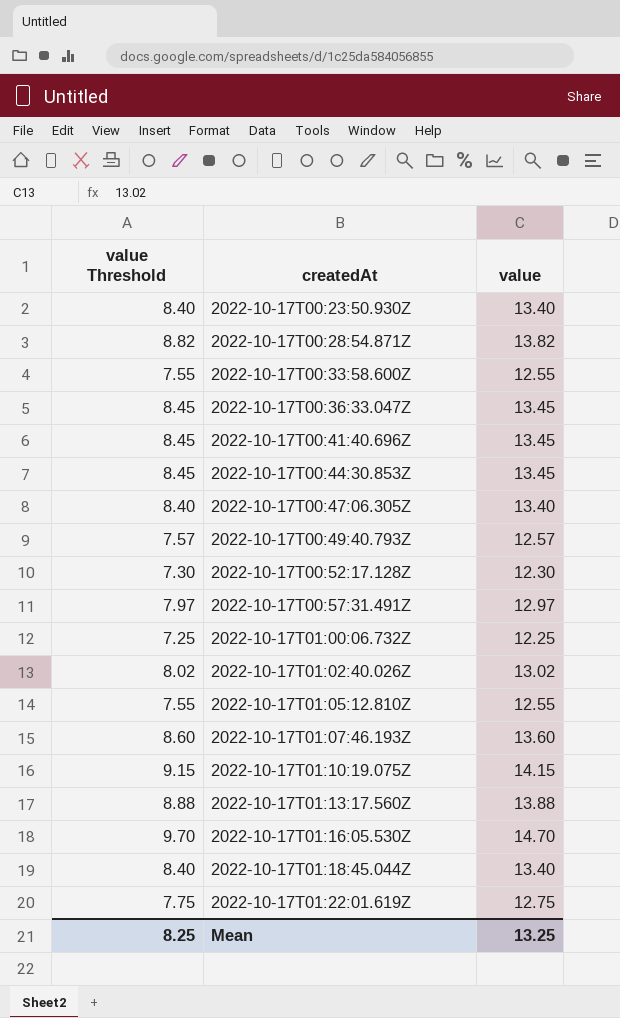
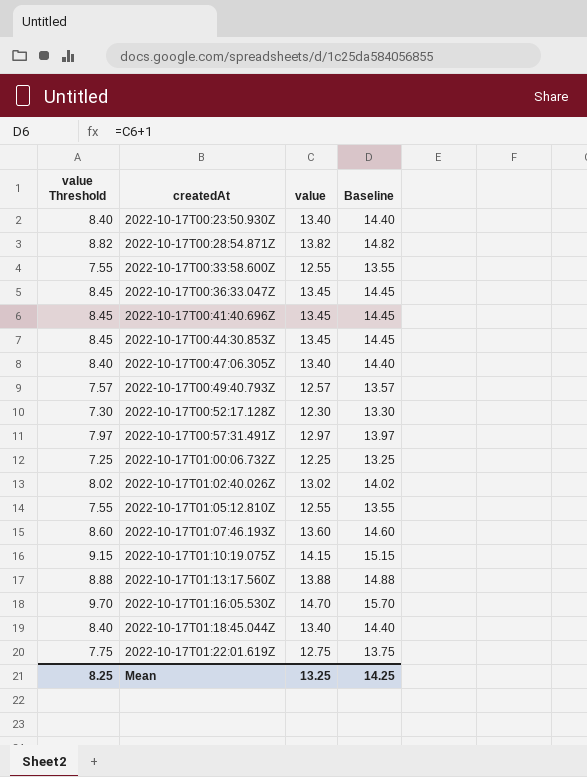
column Baseline | formula: none -> [value] + 1

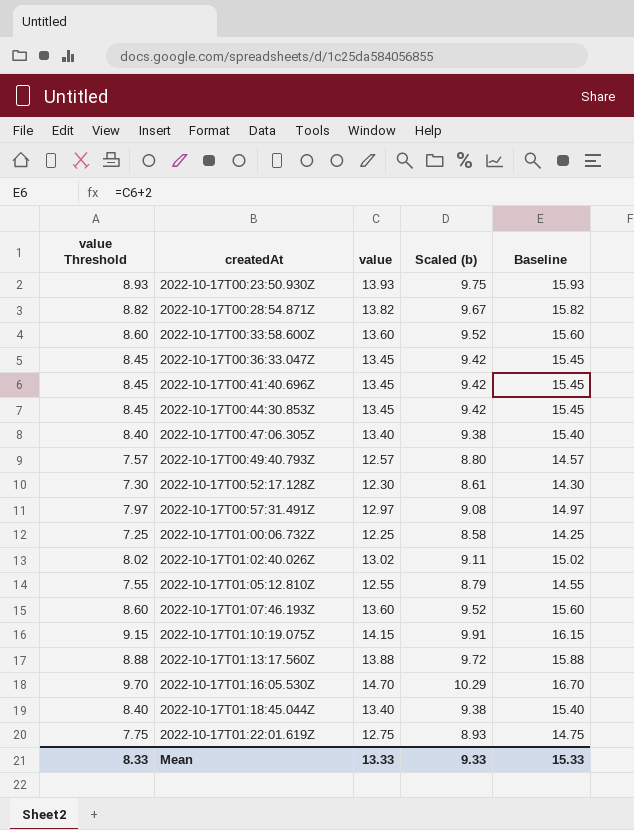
column Scaled (b) | formula: none -> [value] * 0.7
column Baseline | formula: [value] + 1 -> [value] + 2
2022-10-17T00:23:50.930Z | value Threshold: 8.40 -> 8.93
2022-10-17T00:23:50.930Z | value: 13.40 -> 13.93
2022-10-17T00:33:58.600Z | value Threshold: 7.55 -> 8.60
2022-10-17T00:33:58.600Z | value: 12.55 -> 13.60
Mean | value Threshold: 8.25 -> 8.33
Mean | value: 13.25 -> 13.33
Mean | Baseline: 14.25 -> 15.33

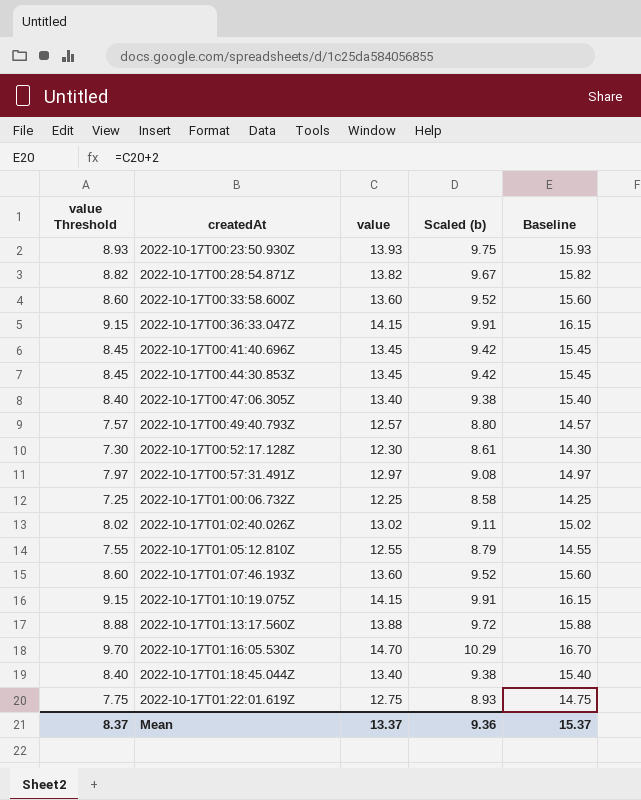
2022-10-17T00:36:33.047Z | value Threshold: 8.45 -> 9.15
2022-10-17T00:36:33.047Z | value: 13.45 -> 14.15
2022-10-17T00:36:33.047Z | Scaled (b): 9.42 -> 9.91
2022-10-17T00:36:33.047Z | Baseline: 15.45 -> 16.15
Mean | value Threshold: 8.33 -> 8.37
Mean | value: 13.33 -> 13.37
Mean | Scaled (b): 9.33 -> 9.36
Mean | Baseline: 15.33 -> 15.37

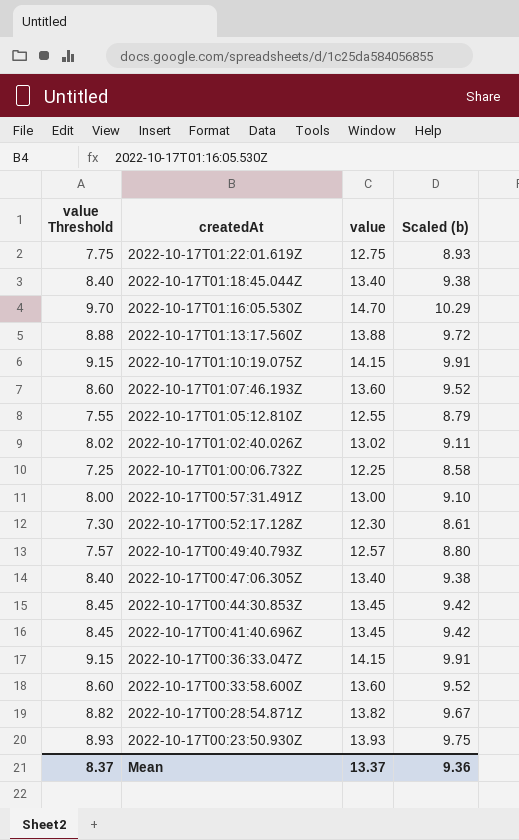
row order: createdAt ascending -> createdAt descending
column Baseline | formula: [value] + 2 -> none
2022-10-17T00:57:31.491Z | value Threshold: 7.97 -> 8.00
2022-10-17T00:57:31.491Z | value: 12.97 -> 13.00
2022-10-17T00:57:31.491Z | Scaled (b): 9.08 -> 9.10

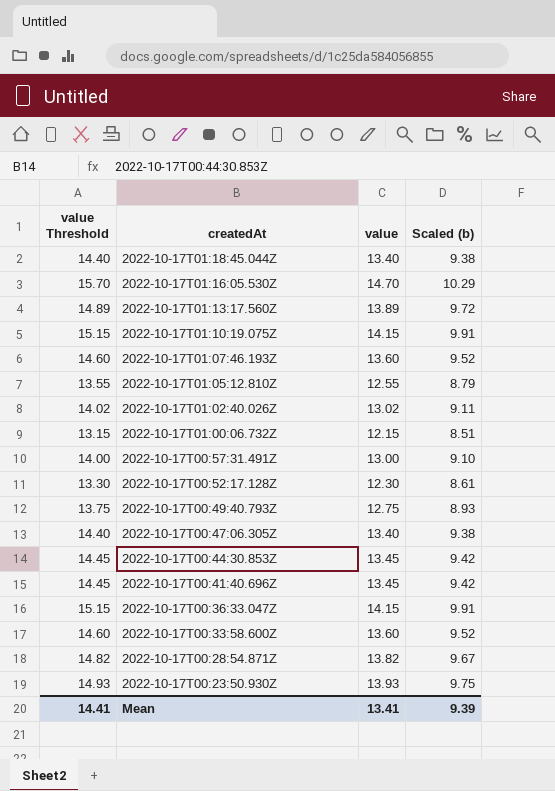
column value Threshold | formula: [value] - 5 -> [value] + 1
row 2022-10-17T01:22:01.619Z: 7.75 | 12.75 | 8.93 -> none
2022-10-17T01:13:17.560Z | value: 13.88 -> 13.89
2022-10-17T01:00:06.732Z | value: 12.25 -> 12.15
2022-10-17T01:00:06.732Z | Scaled (b): 8.58 -> 8.51
2022-10-17T00:49:40.793Z | value: 12.57 -> 12.75
2022-10-17T00:49:40.793Z | Scaled (b): 8.80 -> 8.93
Mean | value Threshold: 8.37 -> 14.41
Mean | value: 13.37 -> 13.41
Mean | Scaled (b): 9.36 -> 9.39

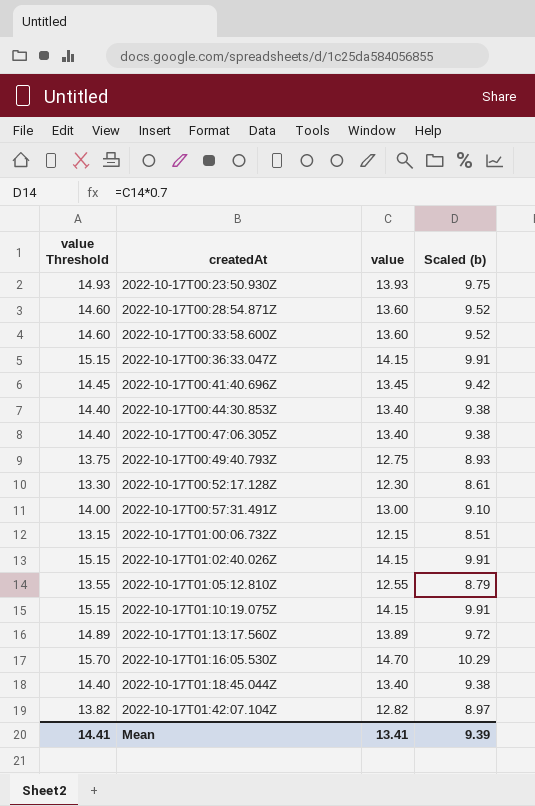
row order: createdAt descending -> createdAt ascending
row 2022-10-17T01:07:46.193Z: 14.60 | 13.60 | 9.52 -> none
2022-10-17T00:28:54.871Z | value Threshold: 14.82 -> 14.60
2022-10-17T00:28:54.871Z | value: 13.82 -> 13.60
2022-10-17T00:28:54.871Z | Scaled (b): 9.67 -> 9.52
2022-10-17T00:44:30.853Z | value Threshold: 14.45 -> 14.40
2022-10-17T00:44:30.853Z | value: 13.45 -> 13.40
2022-10-17T00:44:30.853Z | Scaled (b): 9.42 -> 9.38
2022-10-17T01:02:40.026Z | value Threshold: 14.02 -> 15.15
2022-10-17T01:02:40.026Z | value: 13.02 -> 14.15
2022-10-17T01:02:40.026Z | Scaled (b): 9.11 -> 9.91
row 2022-10-17T01:42:07.104Z: none -> 13.82 | 12.82 | 8.97

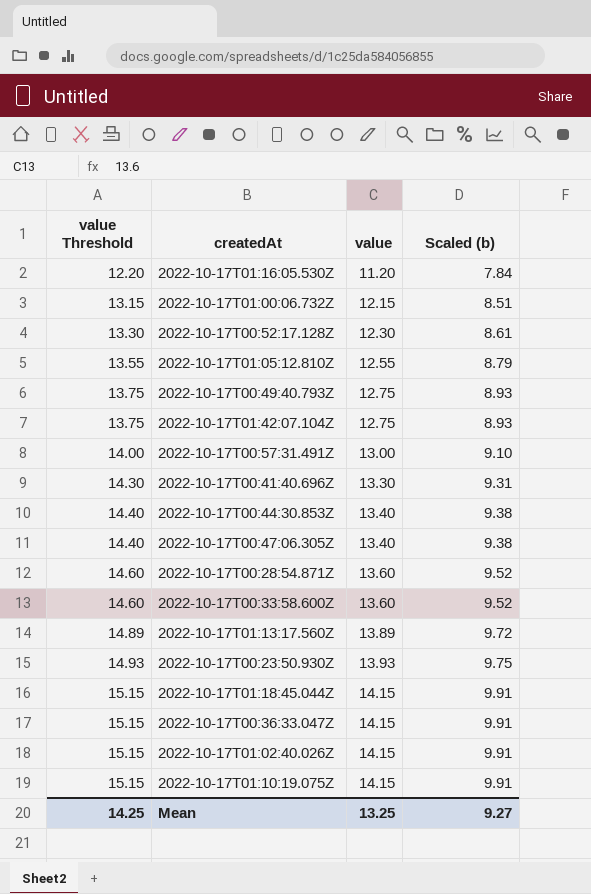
row order: createdAt ascending -> value Threshold ascending
2022-10-17T01:16:05.530Z | value Threshold: 15.70 -> 12.20
2022-10-17T01:16:05.530Z | value: 14.70 -> 11.20
2022-10-17T01:16:05.530Z | Scaled (b): 10.29 -> 7.84
2022-10-17T01:42:07.104Z | value Threshold: 13.82 -> 13.75
2022-10-17T01:42:07.104Z | value: 12.82 -> 12.75
2022-10-17T01:42:07.104Z | Scaled (b): 8.97 -> 8.93
2022-10-17T00:41:40.696Z | value Threshold: 14.45 -> 14.30
2022-10-17T00:41:40.696Z | value: 13.45 -> 13.30
2022-10-17T00:41:40.696Z | Scaled (b): 9.42 -> 9.31
2022-10-17T01:18:45.044Z | value Threshold: 14.40 -> 15.15
2022-10-17T01:18:45.044Z | value: 13.40 -> 14.15
2022-10-17T01:18:45.044Z | Scaled (b): 9.38 -> 9.91
Mean | value Threshold: 14.41 -> 14.25
Mean | value: 13.41 -> 13.25
Mean | Scaled (b): 9.39 -> 9.27

